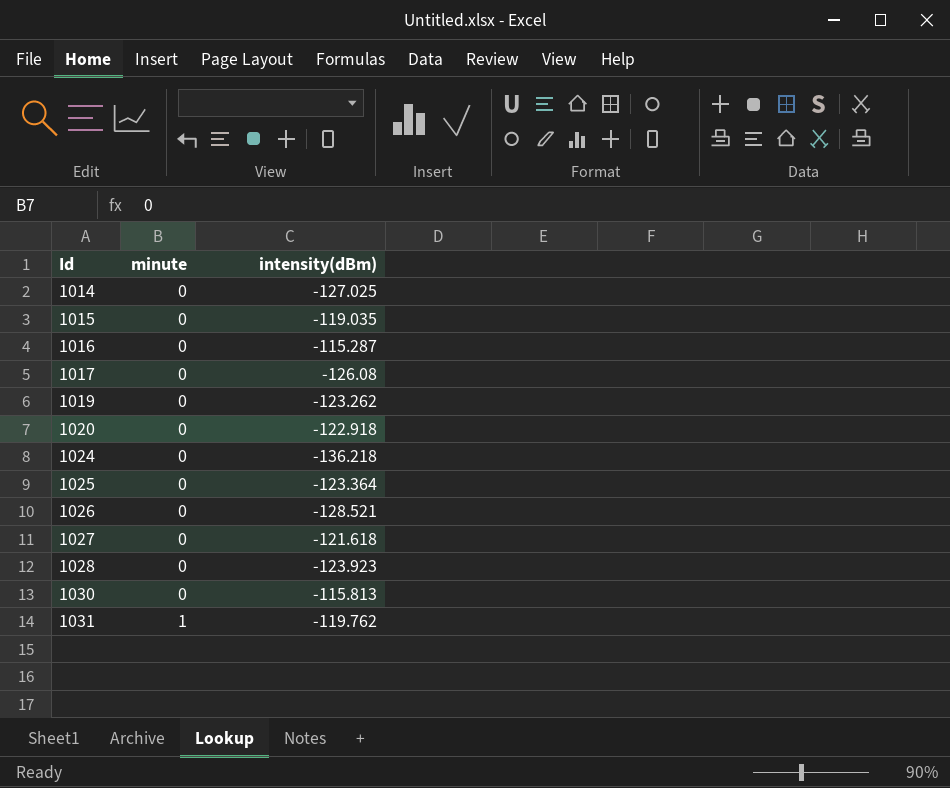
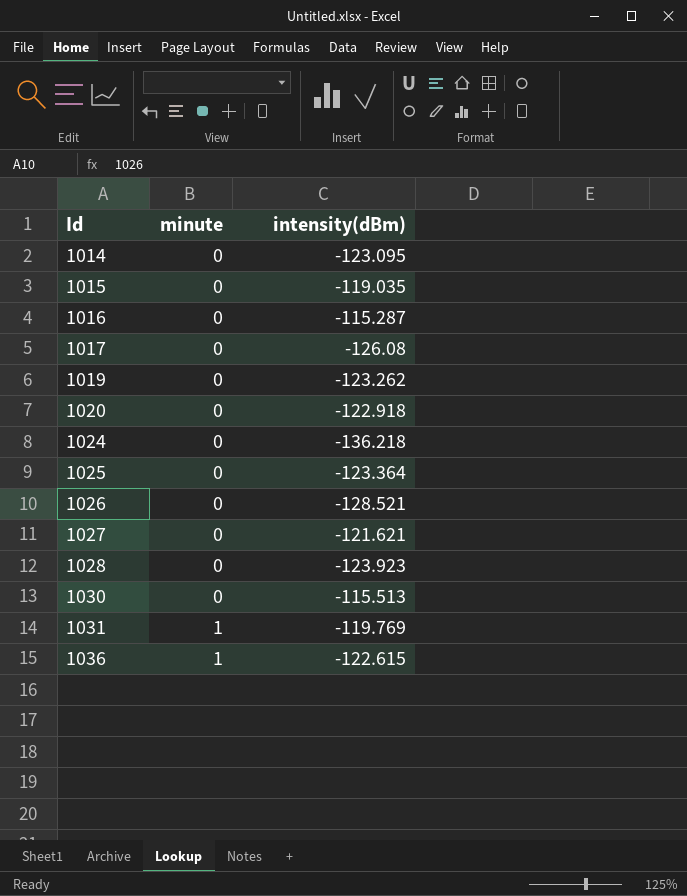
1014 | intensity(dBm): -127.025 -> -123.095
1027 | intensity(dBm): -121.618 -> -121.621
1030 | intensity(dBm): -115.813 -> -115.513
1031 | intensity(dBm): -119.762 -> -119.769
row 1036: none -> 1 | -122.615

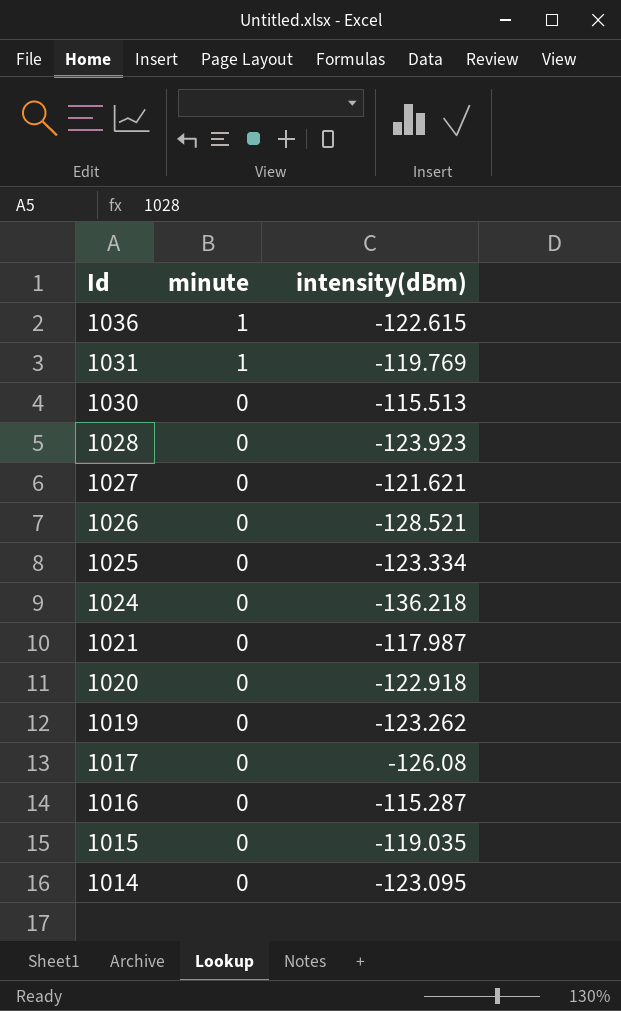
row order: Id ascending -> Id descending
1025 | intensity(dBm): -123.364 -> -123.334
row 1021: none -> 0 | -117.987

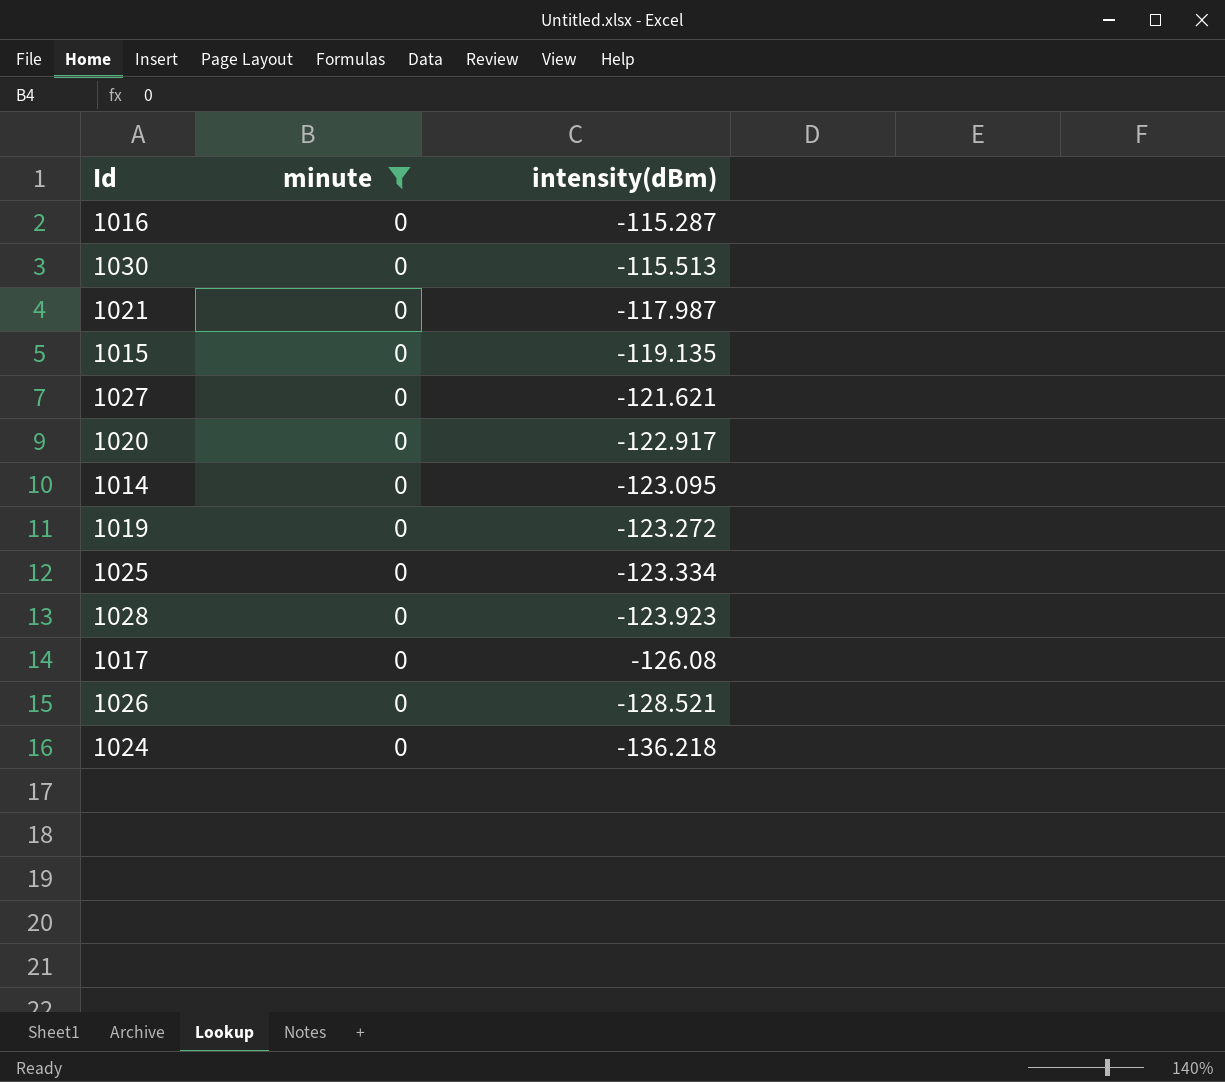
filter: none -> minute = 0
row order: Id descending -> intensity(dBm) descending
1015 | intensity(dBm): -119.035 -> -119.135
1020 | intensity(dBm): -122.918 -> -122.917
1019 | intensity(dBm): -123.262 -> -123.272

